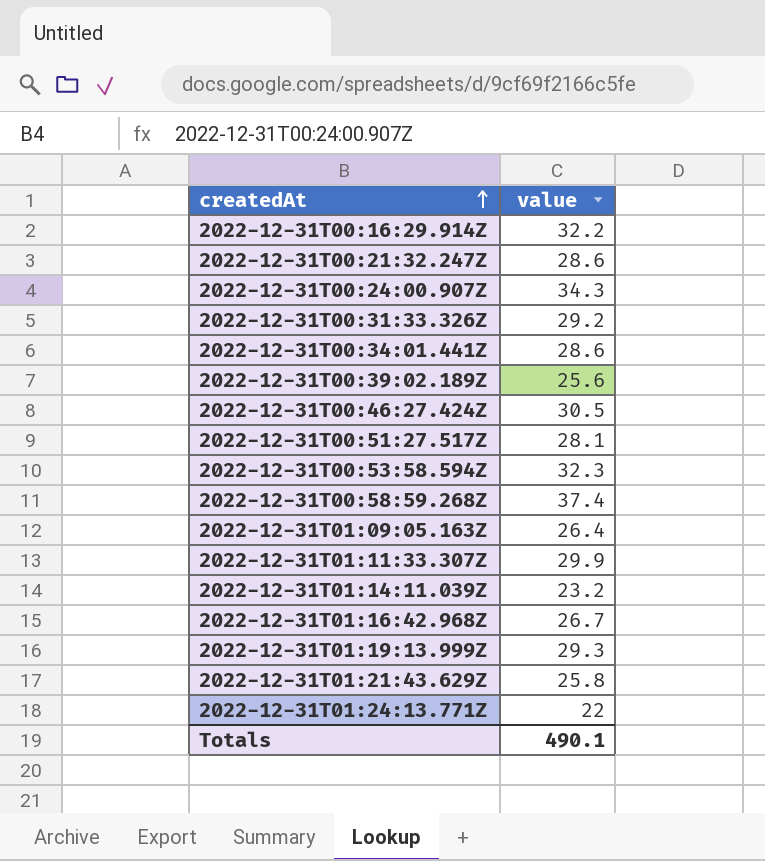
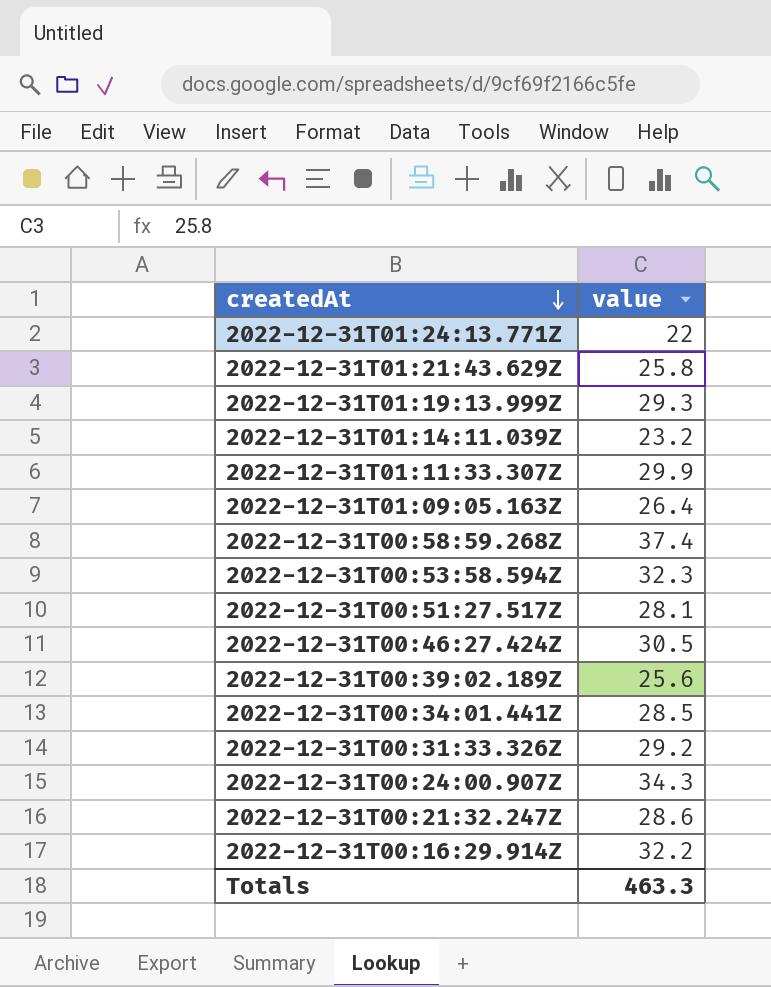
row order: createdAt ascending -> createdAt descending
row 2022-12-31T01:16:42.968Z: 26.7 -> none
2022-12-31T00:34:01.441Z | value: 28.6 -> 28.5
Totals | value: 490.1 -> 463.3

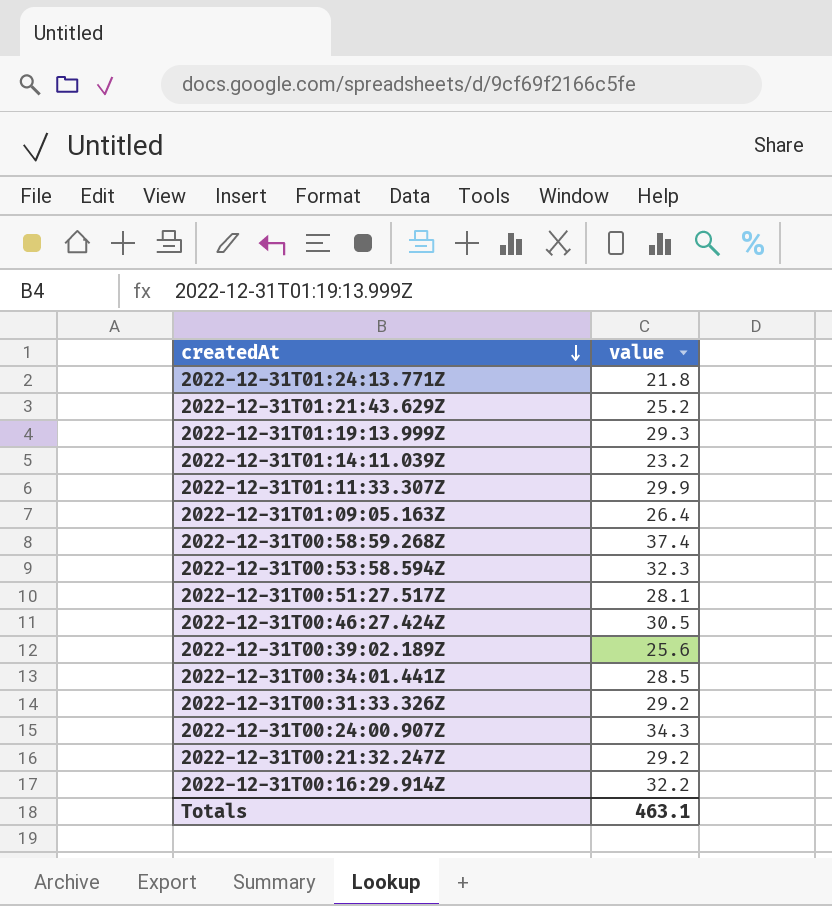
2022-12-31T01:24:13.771Z | value: 22 -> 21.8
2022-12-31T01:21:43.629Z | value: 25.8 -> 25.2
2022-12-31T00:21:32.247Z | value: 28.6 -> 29.2
Totals | value: 463.3 -> 463.1

